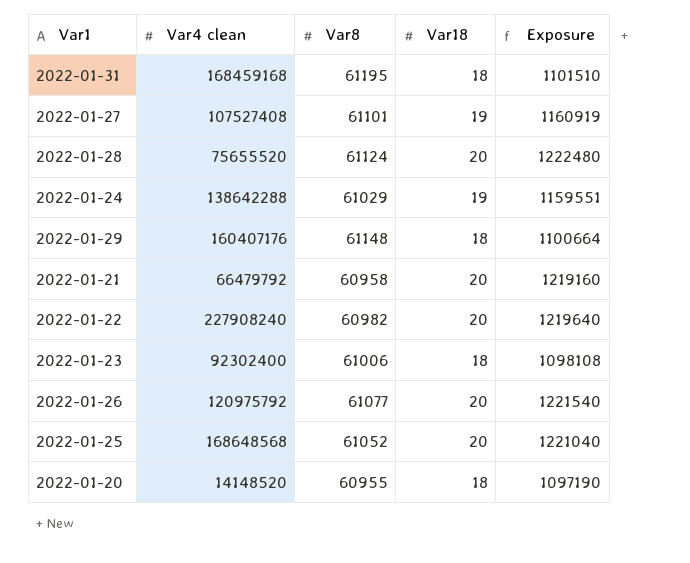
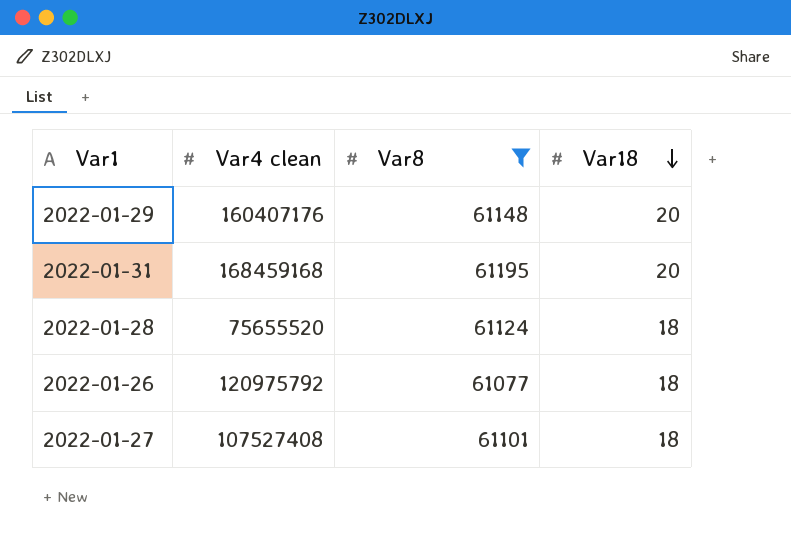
filter: none -> Var8 >= 61077
row order: none -> Var18 descending
column Exposure | formula: [Var8] * [Var18] -> none
2022-01-29 | Var18: 18 -> 20
2022-01-31 | Var18: 18 -> 20
2022-01-28 | Var18: 20 -> 18
2022-01-26 | Var18: 20 -> 18
2022-01-27 | Var18: 19 -> 18

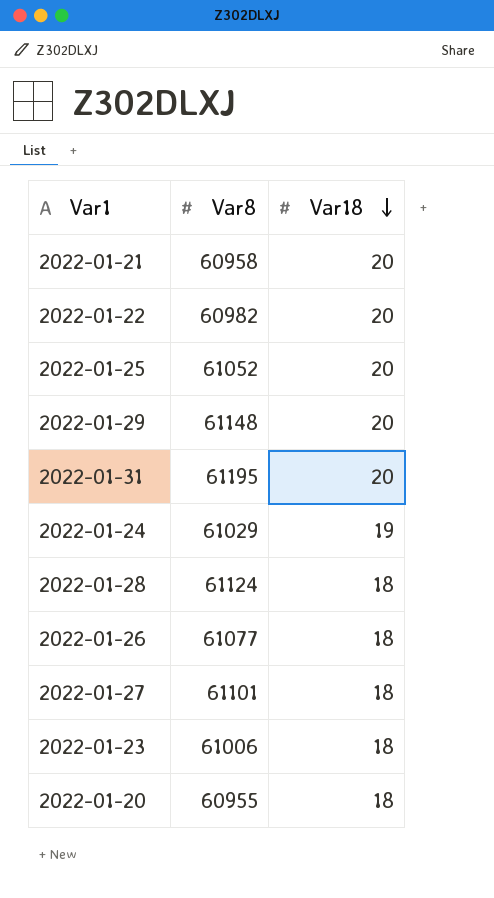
filter: Var8 >= 61077 -> none
column Var4 clean | position: 2 -> none

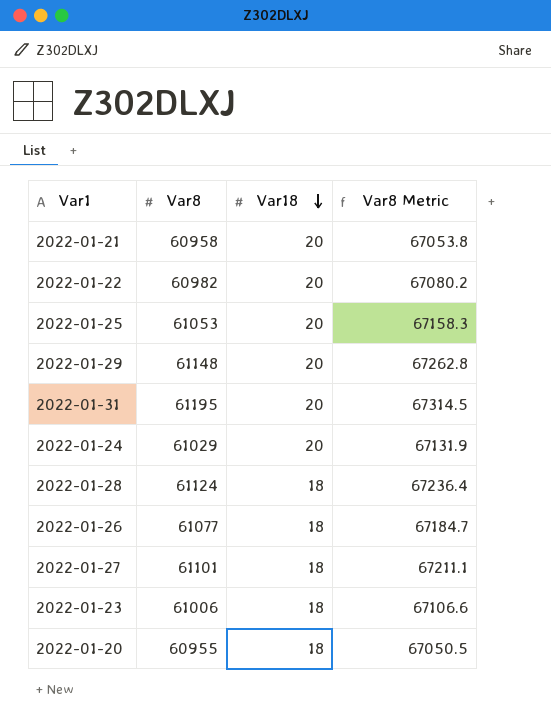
column Var8 Metric | formula: none -> [Var8] * 1.1
2022-01-25 | Var8: 61052 -> 61053
2022-01-24 | Var18: 19 -> 20

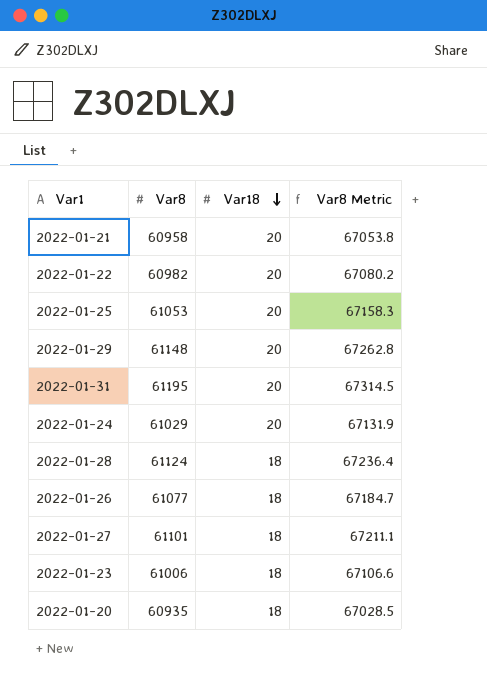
2022-01-20 | Var8: 60955 -> 60935
2022-01-20 | Var8 Metric: 67050.5 -> 67028.5

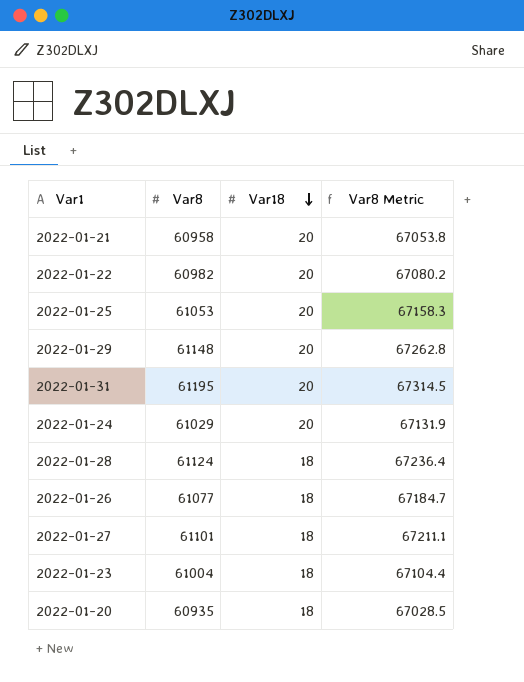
2022-01-23 | Var8: 61006 -> 61004
2022-01-23 | Var8 Metric: 67106.6 -> 67104.4

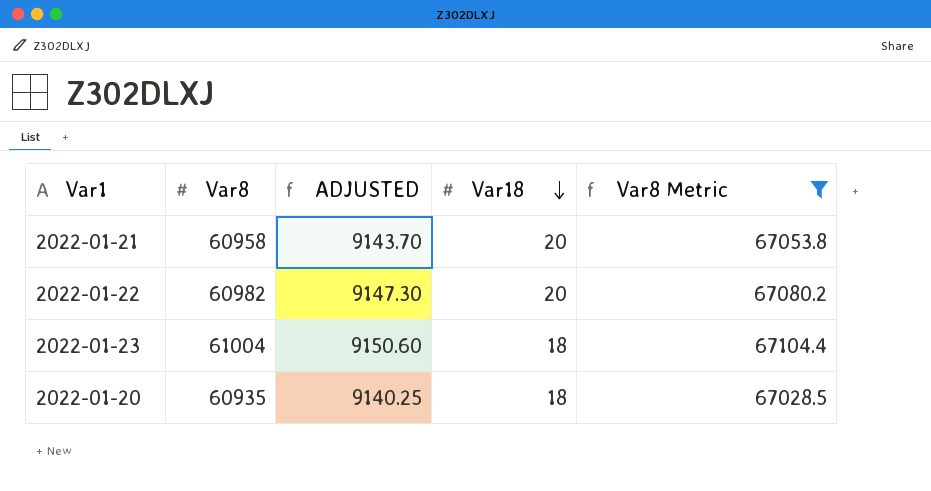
filter: none -> Var8 Metric <= 67104.4
column ADJUSTED | formula: none -> [Var8] * 0.15

